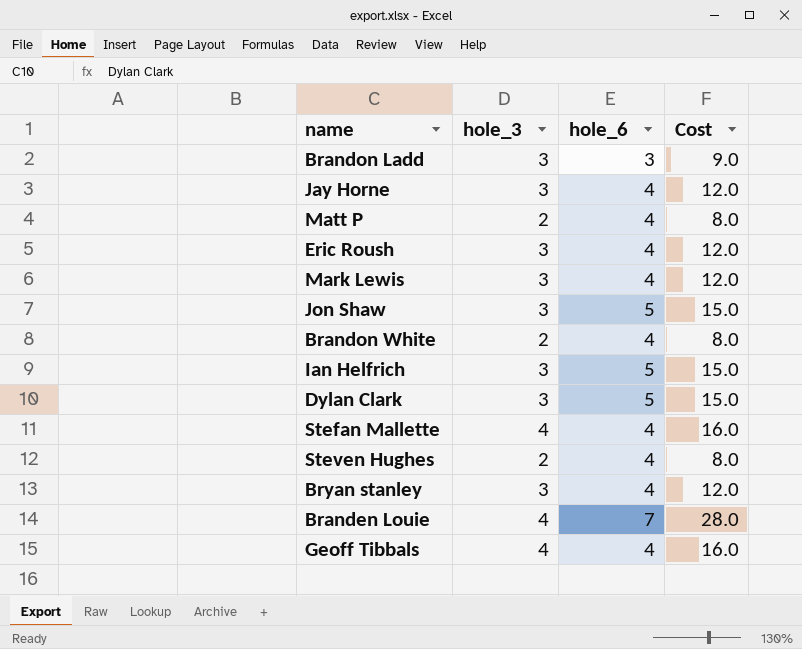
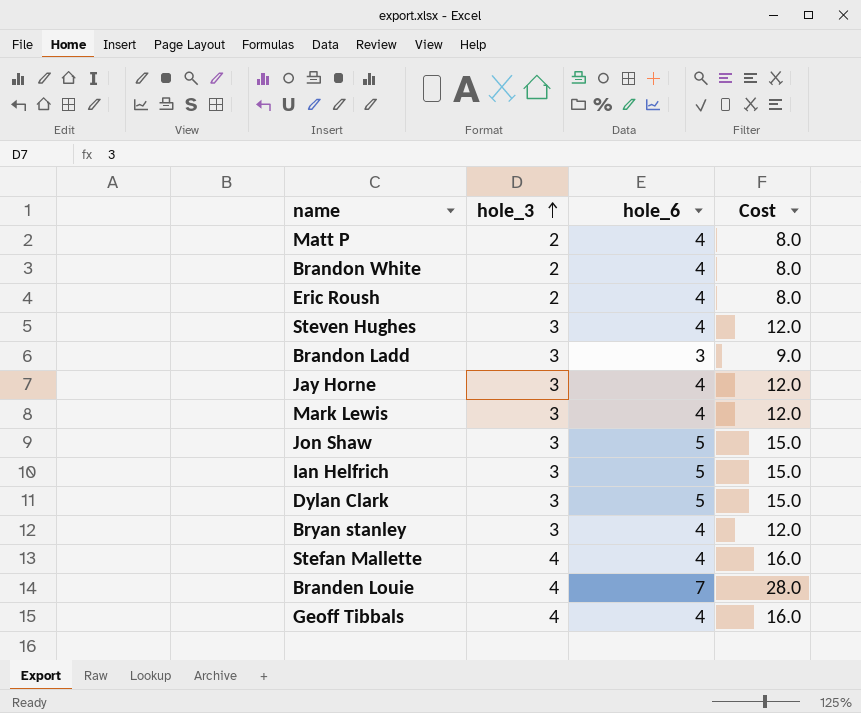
row order: none -> hole_3 ascending
Eric Roush | hole_3: 3 -> 2
Eric Roush | Cost: 12.0 -> 8.0
Steven Hughes | hole_3: 2 -> 3
Steven Hughes | Cost: 8.0 -> 12.0

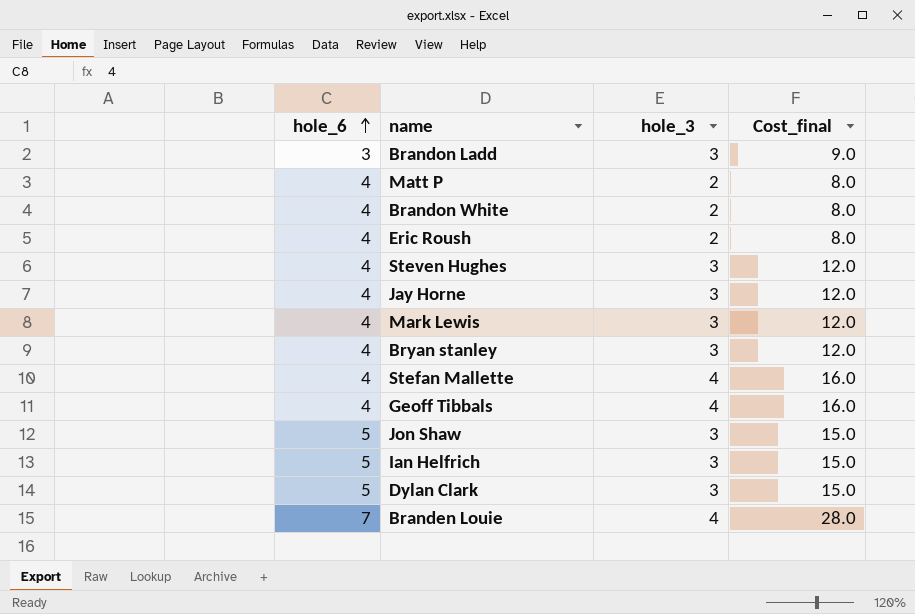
row order: hole_3 ascending -> hole_6 ascending
column hole_6 | position: 3 -> 1
column name: Cost -> Cost_final

